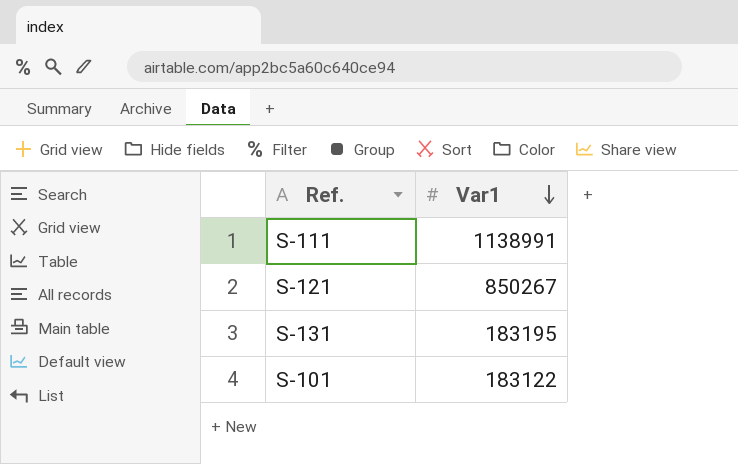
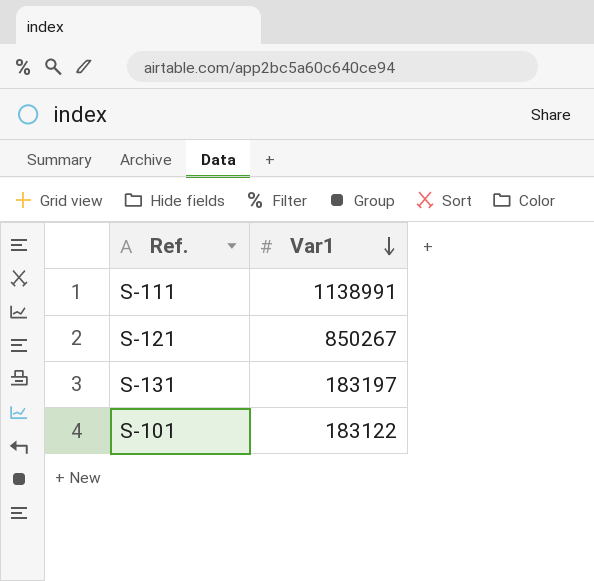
S-131 | Var1: 183195 -> 183197

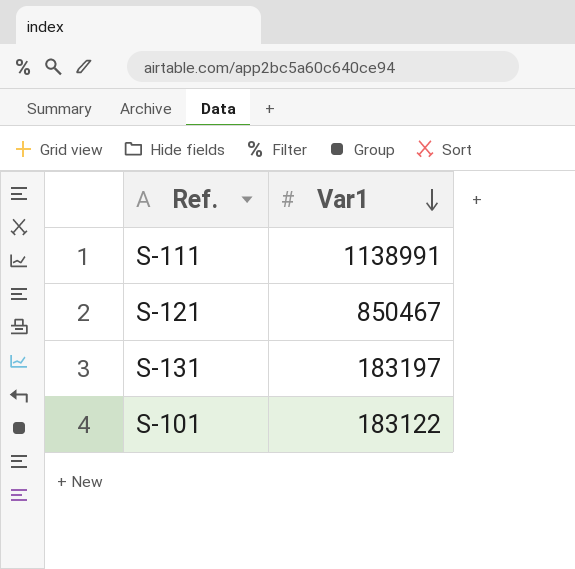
S-121 | Var1: 850267 -> 850467

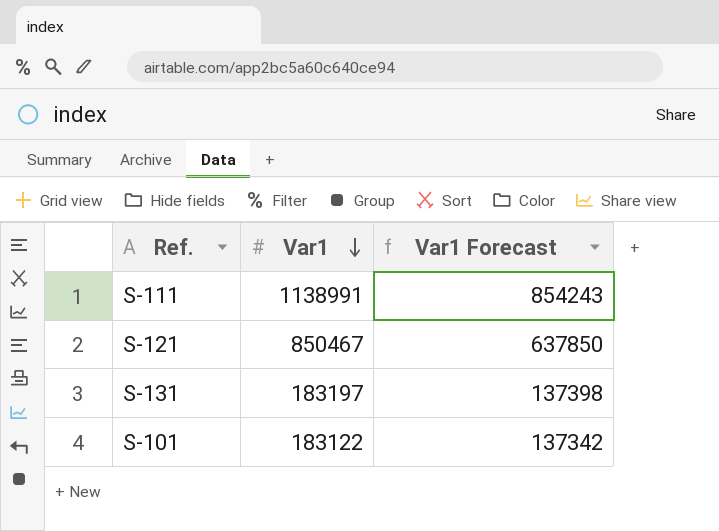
column Var1 Forecast | formula: none -> [Var1] * 0.75

